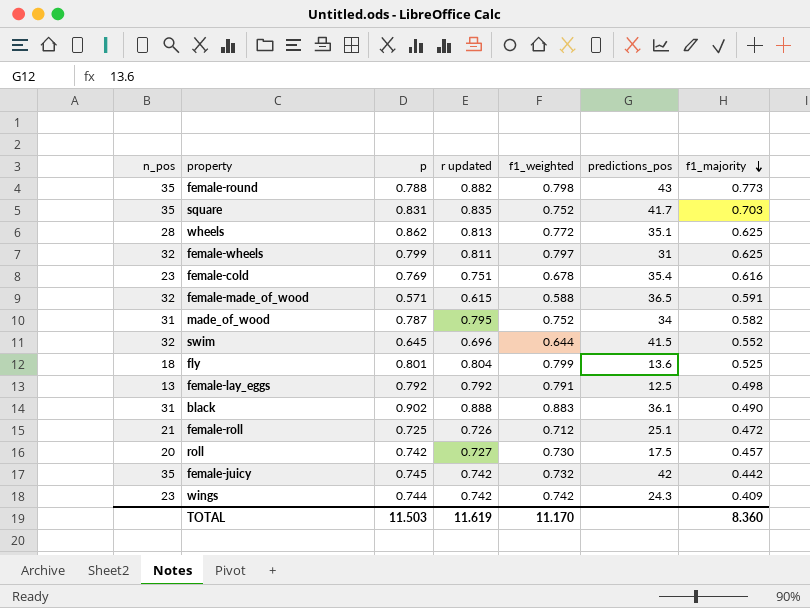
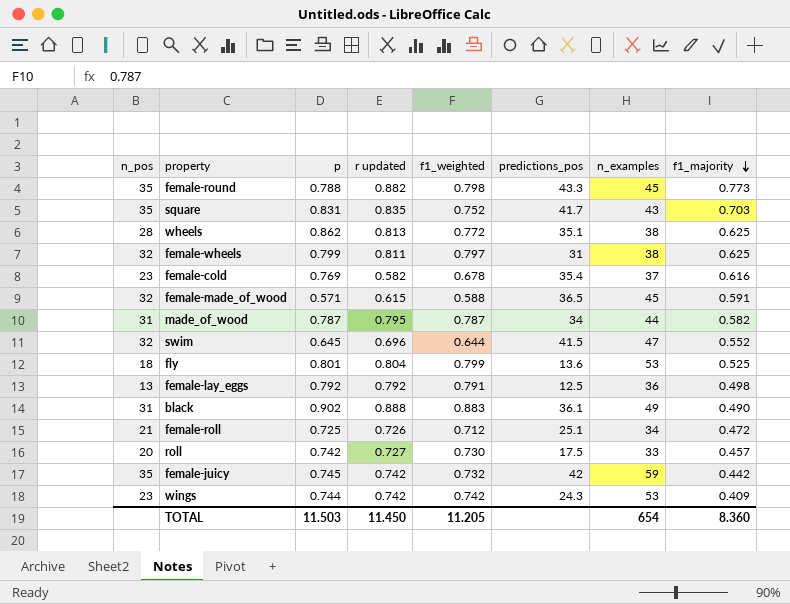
column n_examples | position: none -> 7
female-round | predictions_pos: 43 -> 43.3
female-cold | r updated: 0.751 -> 0.582
made_of_wood | f1_weighted: 0.752 -> 0.787
TOTAL | r updated: 11.619 -> 11.450
TOTAL | f1_weighted: 11.170 -> 11.205

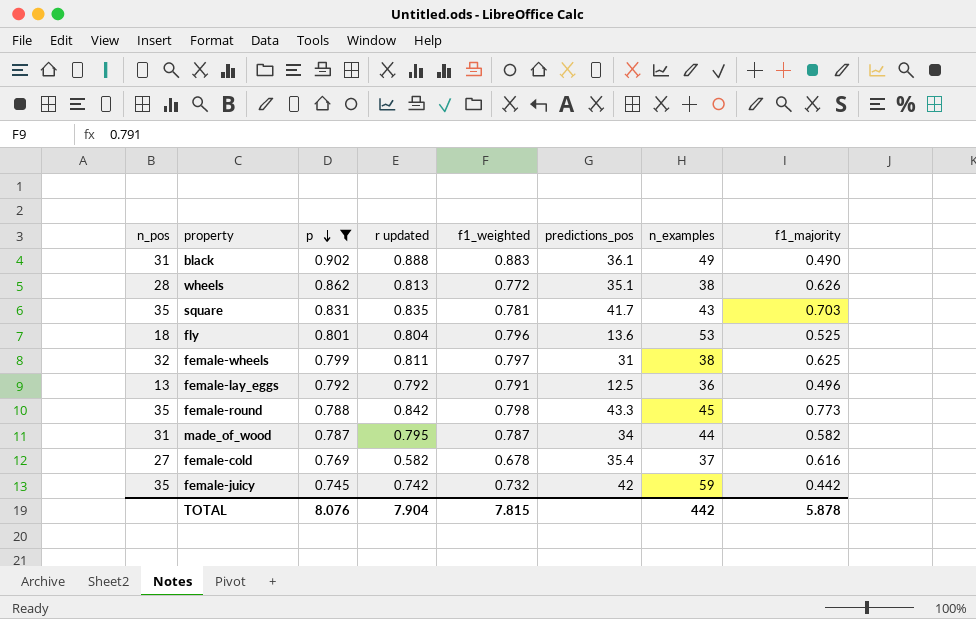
filter: none -> p >= 0.745
row order: f1_majority descending -> p descending
wheels | f1_majority: 0.625 -> 0.626
square | f1_weighted: 0.752 -> 0.781
fly | f1_weighted: 0.799 -> 0.796
female-lay_eggs | f1_majority: 0.498 -> 0.496
female-round | r updated: 0.882 -> 0.842
female-cold | n_pos: 23 -> 27
TOTAL | p: 11.503 -> 8.076
TOTAL | r updated: 11.450 -> 7.904
TOTAL | f1_weighted: 11.205 -> 7.815
TOTAL | n_examples: 654 -> 442
TOTAL | f1_majority: 8.360 -> 5.878

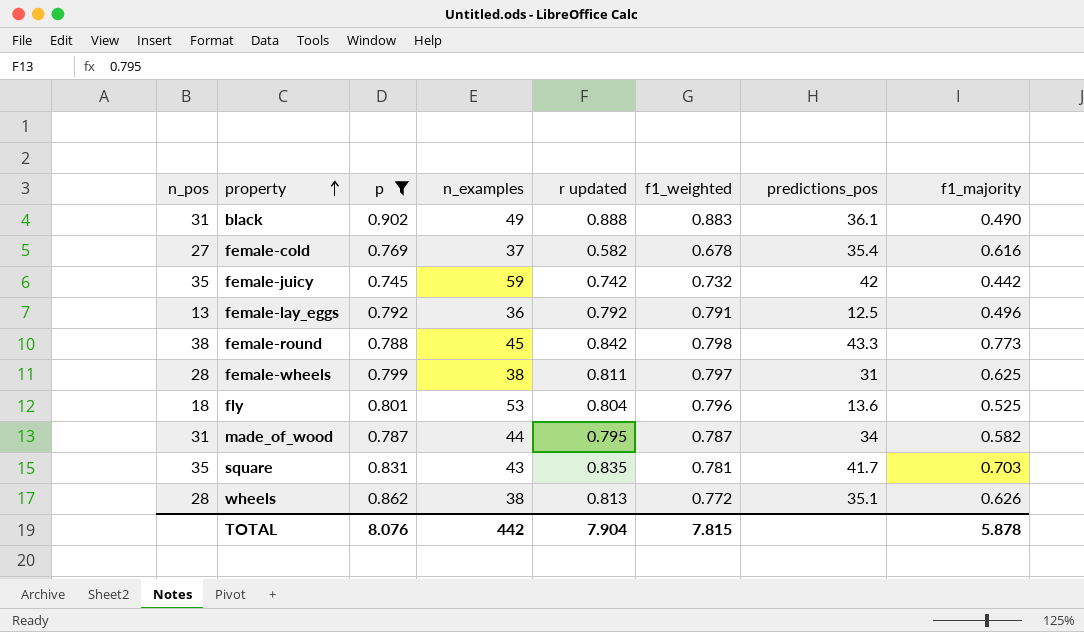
row order: p descending -> property ascending
column n_examples | position: 7 -> 4
female-round | n_pos: 35 -> 38
female-wheels | n_pos: 32 -> 28

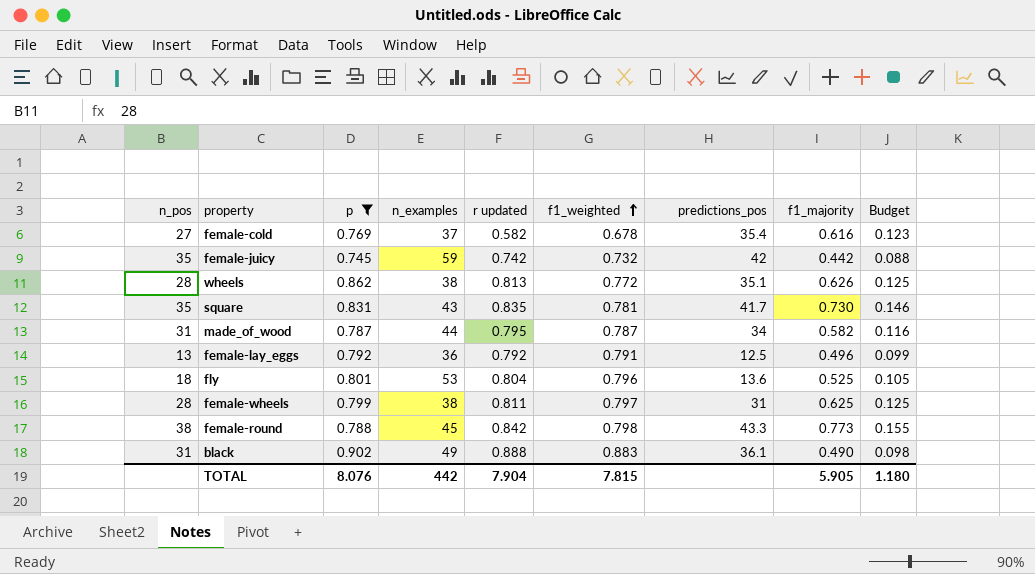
row order: property ascending -> f1_weighted ascending
column Budget | formula: none -> [f1_majority] * 0.2
square | f1_majority: 0.703 -> 0.730
TOTAL | f1_majority: 5.878 -> 5.905

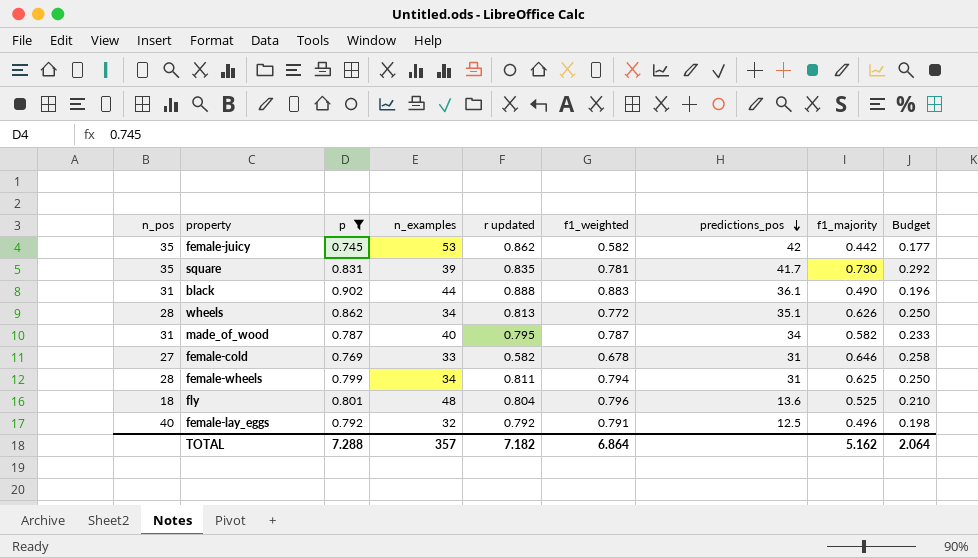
row order: f1_weighted ascending -> predictions_pos descending
column Budget | formula: [f1_majority] * 0.2 -> [f1_majority] * 0.4
row female-round: 38 | 0.788 | 45 | 0.842 | 0.798 | 43.3 | 0.773 | 0.155 -> none
female-juicy | n_examples: 59 -> 53
female-juicy | r updated: 0.742 -> 0.862
female-juicy | f1_weighted: 0.732 -> 0.582
square | n_examples: 43 -> 39
black | n_examples: 49 -> 44
wheels | n_examples: 38 -> 34
made_of_wood | n_examples: 44 -> 40
female-cold | n_examples: 37 -> 33
female-cold | predictions_pos: 35.4 -> 31
female-cold | f1_majority: 0.616 -> 0.646
female-wheels | n_examples: 38 -> 34
female-wheels | f1_weighted: 0.797 -> 0.794
fly | n_examples: 53 -> 48
female-lay_eggs | n_pos: 13 -> 40
female-lay_eggs | n_examples: 36 -> 32
TOTAL | p: 8.076 -> 7.288
TOTAL | n_examples: 442 -> 357
TOTAL | r updated: 7.904 -> 7.182
TOTAL | f1_weighted: 7.815 -> 6.864
TOTAL | f1_majority: 5.905 -> 5.162
TOTAL | Budget: 1.180 -> 2.064

